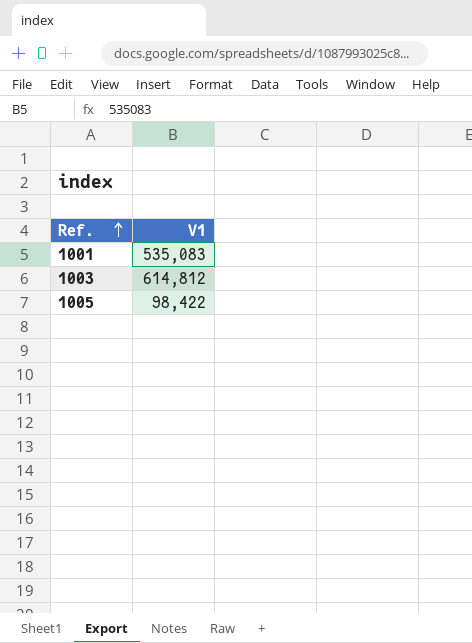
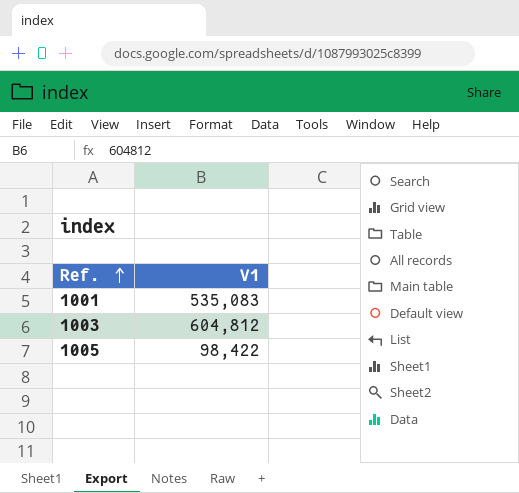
1003 | V1: 614,812 -> 604,812

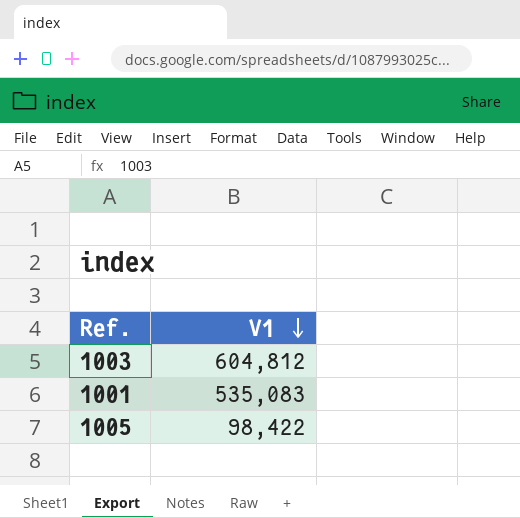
row order: Ref. ascending -> V1 descending

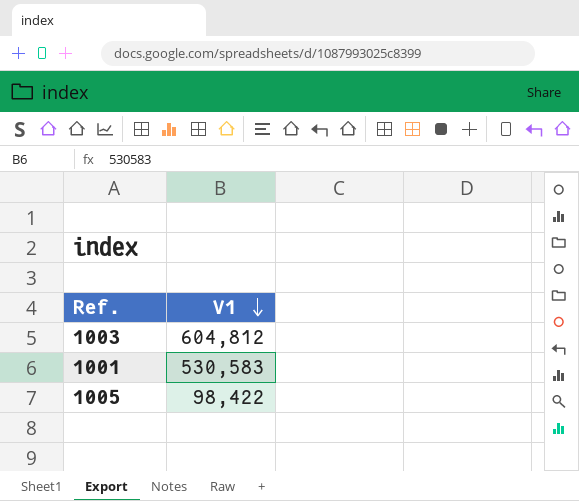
1001 | V1: 535,083 -> 530,583

